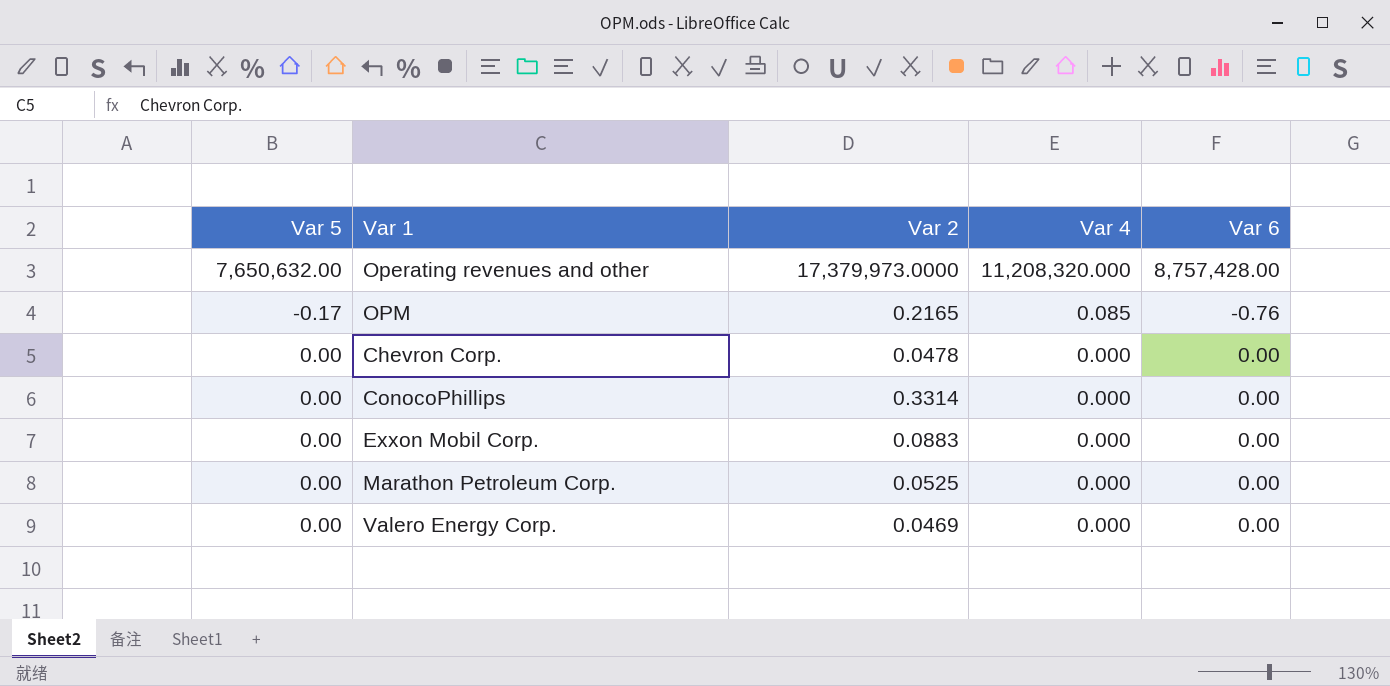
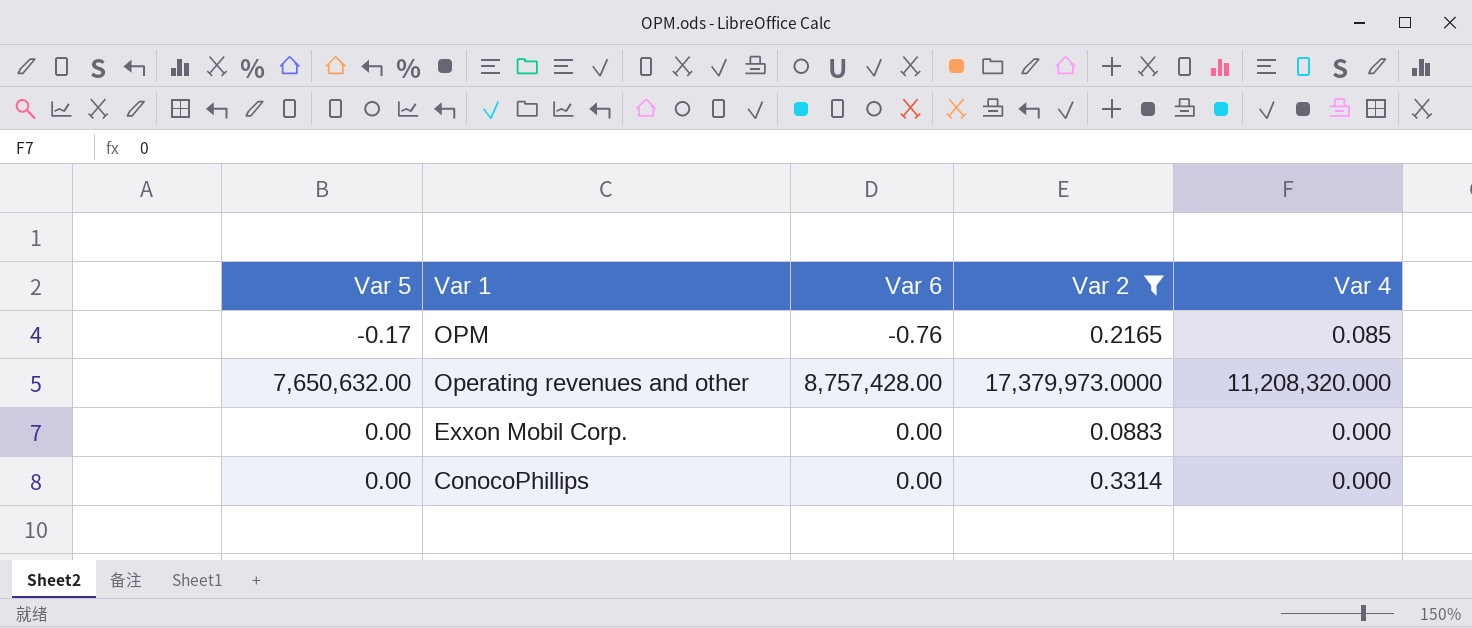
filter: none -> Var 2 >= 0.0883
row order: Var 4 descending -> Var 1 descending
column Var 6 | position: 5 -> 3

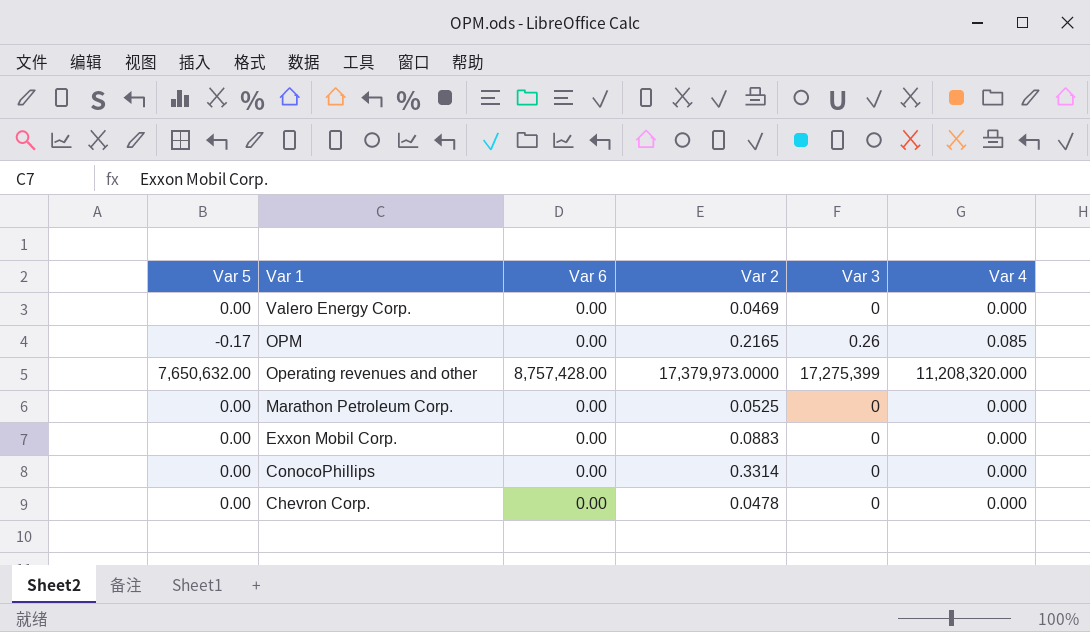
filter: Var 2 >= 0.0883 -> none
column Var 3 | position: none -> 5
OPM | Var 6: -0.76 -> 0.00

